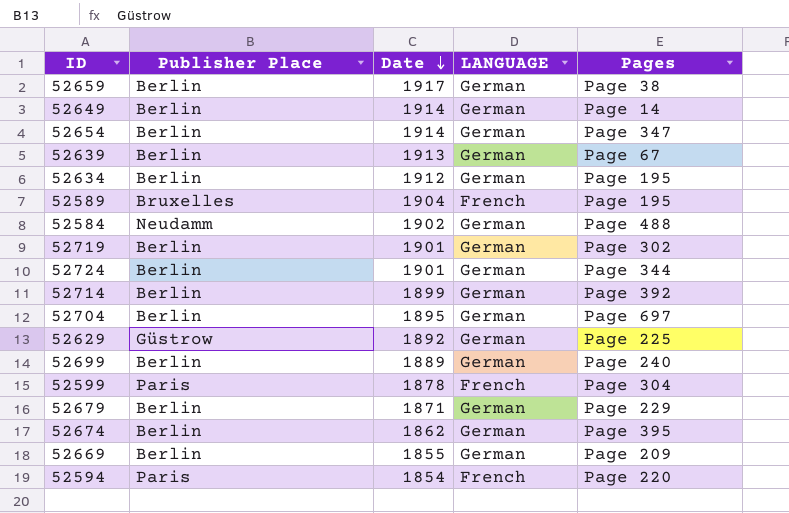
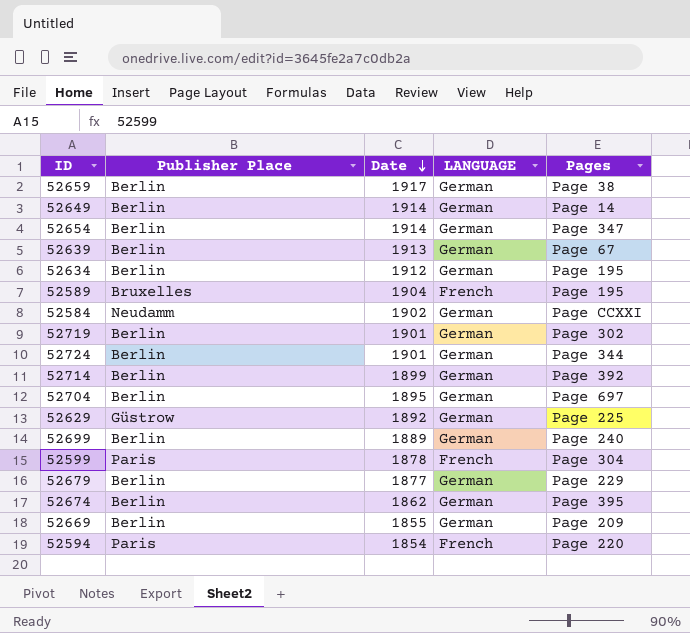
52584 | Pages: Page 488 -> Page CCXXI
52679 | Date: 1871 -> 1877

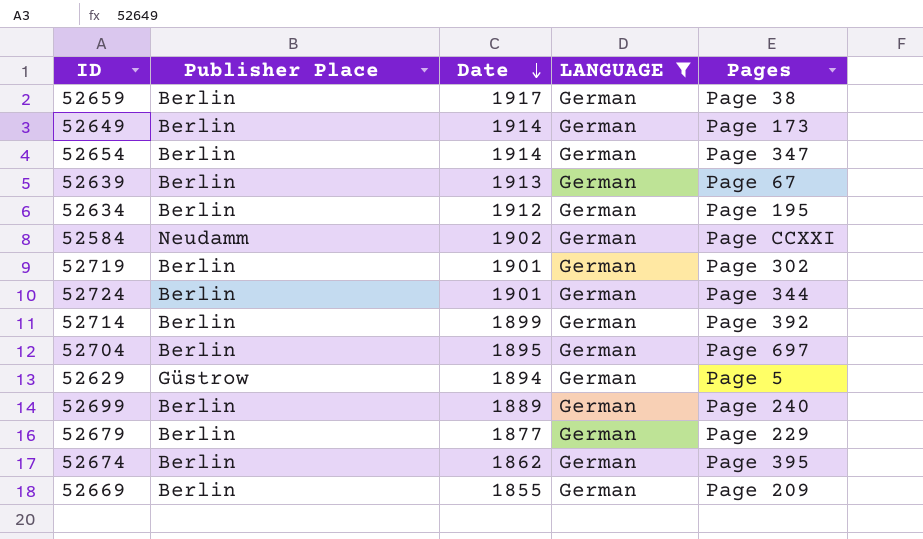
filter: none -> LANGUAGE = German
52649 | Pages: Page 14 -> Page 173
52629 | Date: 1892 -> 1894
52629 | Pages: Page 225 -> Page 5

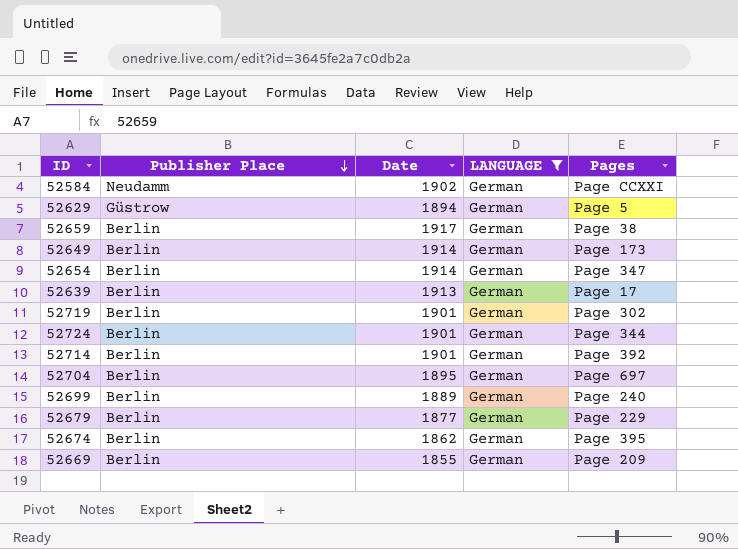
row order: Date descending -> Publisher Place descending
row 52634: Berlin | 1912 | German | Page 195 -> none
52639 | Pages: Page 67 -> Page 17
52714 | Date: 1899 -> 1901

